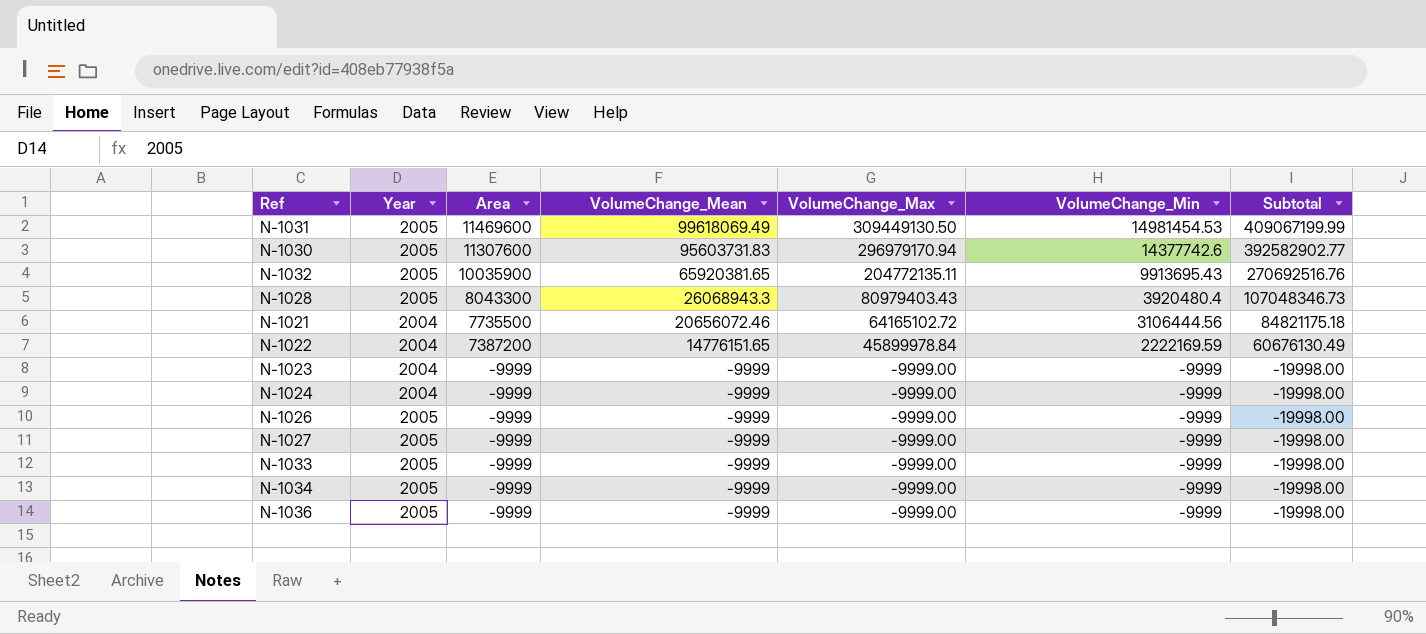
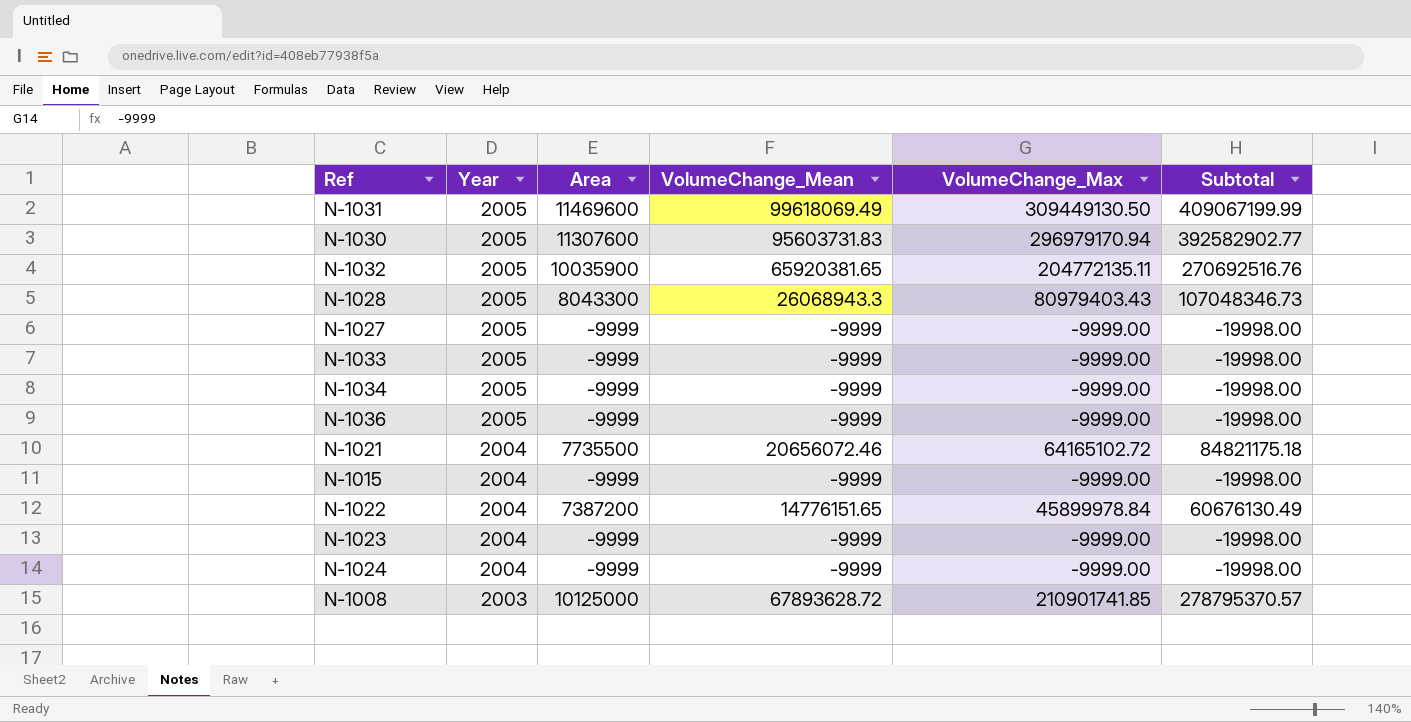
row order: Area descending -> Year descending
column VolumeChange_Min | position: 6 -> none
row N-1026: 2005 | -9999 | -9999 | -9999.00 | -9999 | -19998.00 -> none
row N-1015: none -> 2004 | -9999 | -9999 | -9999.00 | -19998.00
row N-1008: none -> 2003 | 10125000 | 67893628.72 | 210901741.85 | 278795370.57

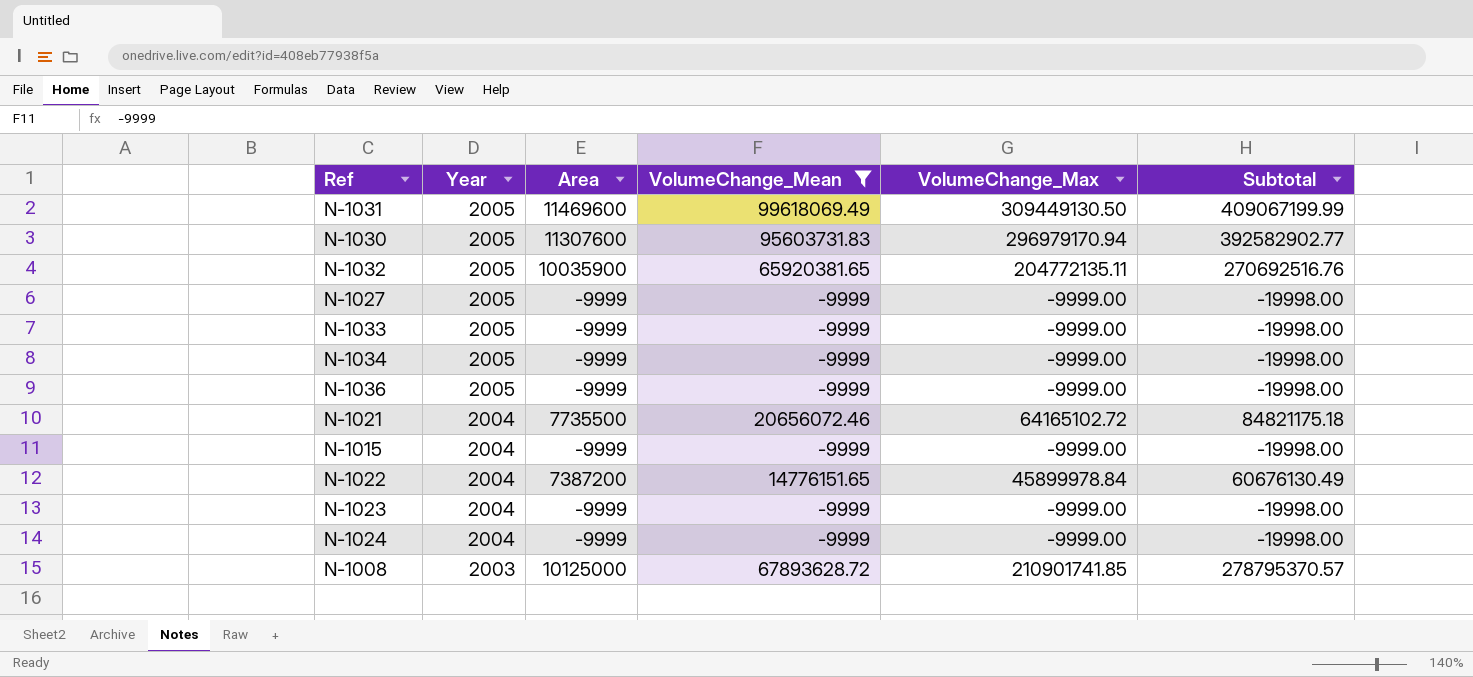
filter: none -> VolumeChange_Mean != 26068943.3

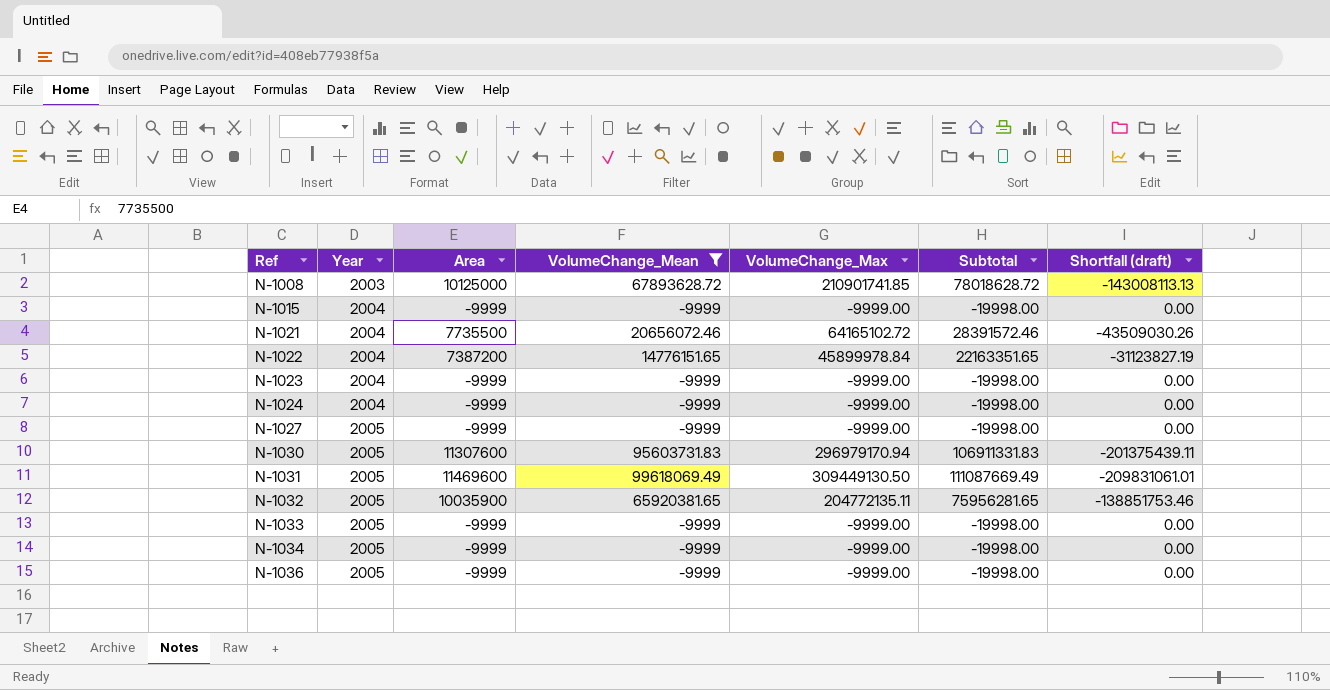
row order: Year descending -> Ref ascending
column Subtotal | formula: [VolumeChange_Mean] + [VolumeChange_Max] -> [Area] + [VolumeChange_Mean]
column Shortfall (draft) | formula: none -> [VolumeChange_Mean] - [VolumeChange_Max]

